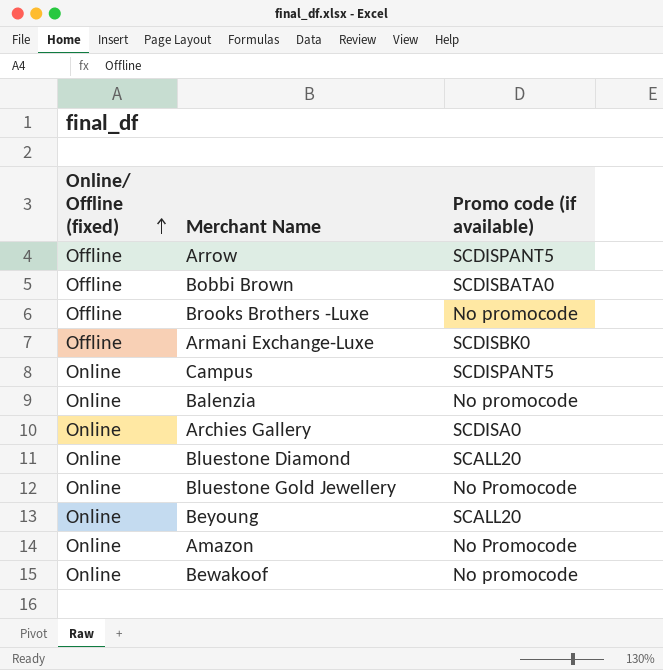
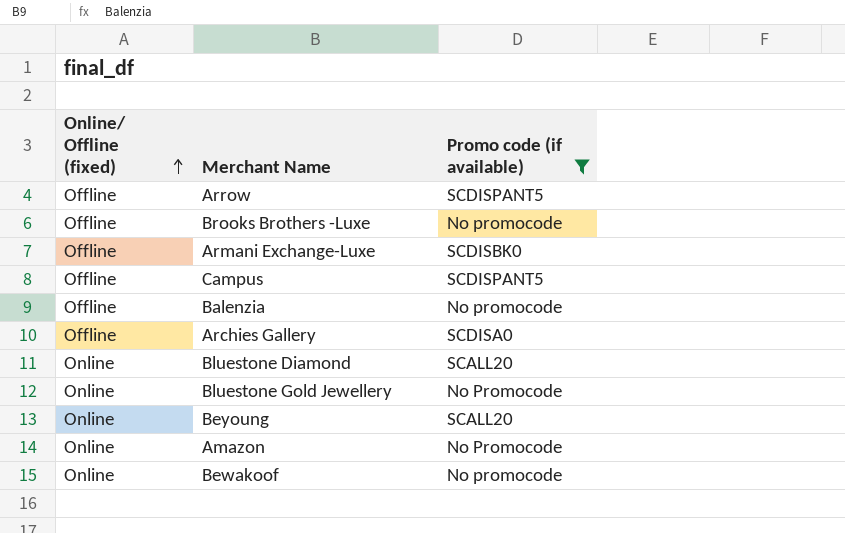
filter: none -> Promo code (if available) != SCDISBATA0
Campus | Online/ Offline (fixed): Online -> Offline
Balenzia | Online/ Offline (fixed): Online -> Offline
Archies Gallery | Online/ Offline (fixed): Online -> Offline

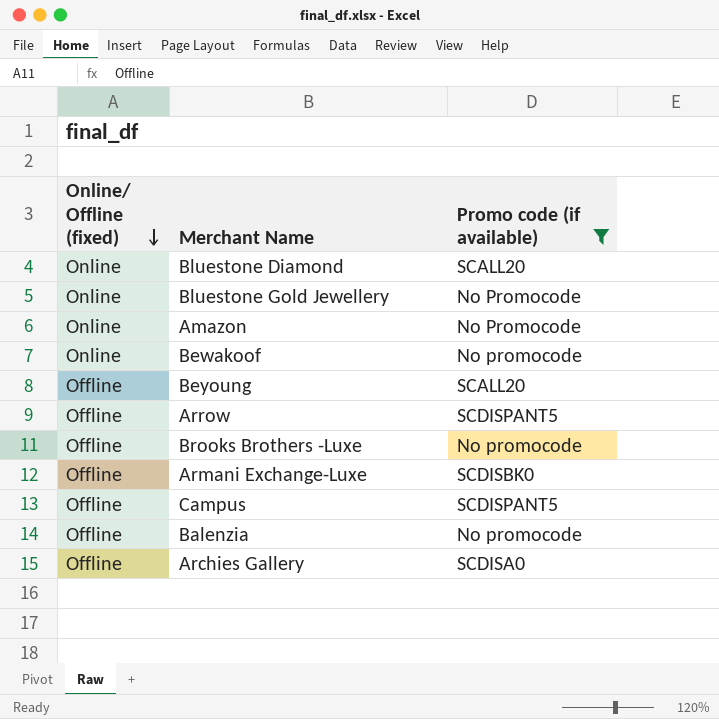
row order: Online/ Offline (fixed) ascending -> Online/ Offline (fixed) descending
Beyoung | Online/ Offline (fixed): Online -> Offline

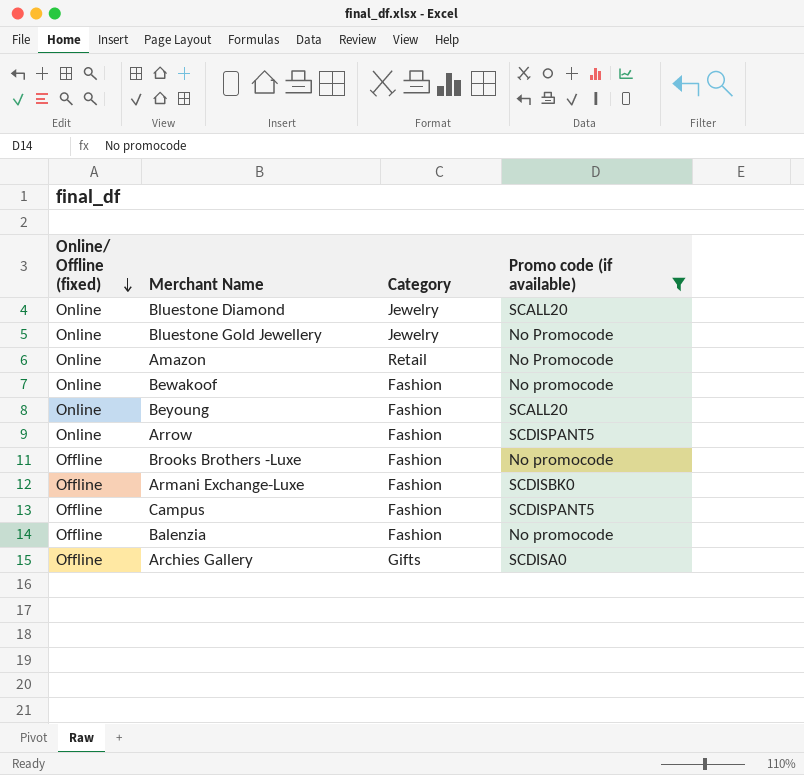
column Category | position: none -> 3
Beyoung | Online/ Offline (fixed): Offline -> Online
Arrow | Online/ Offline (fixed): Offline -> Online

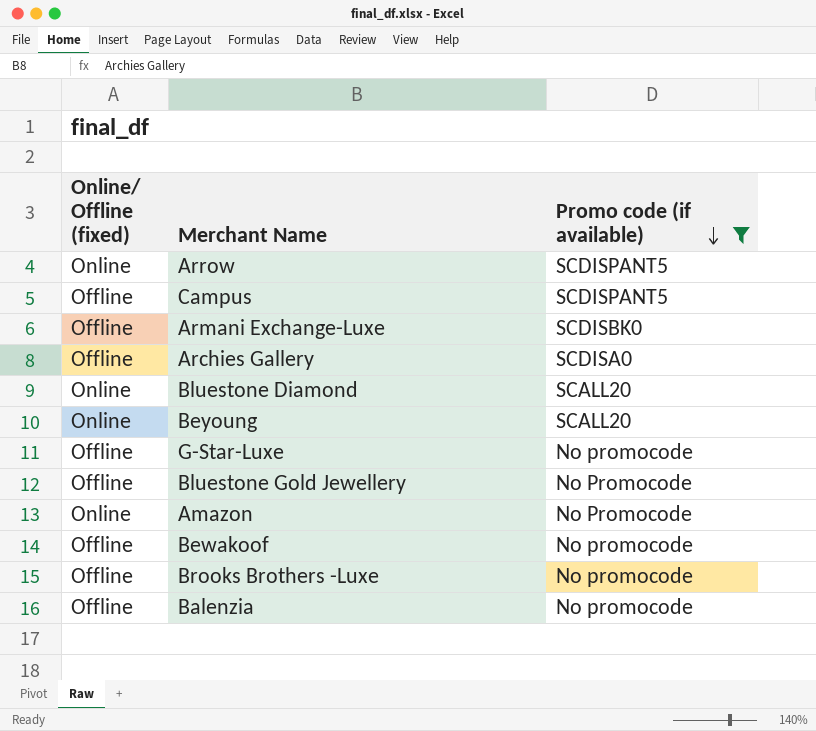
row order: Online/ Offline (fixed) descending -> Promo code (if available) descending
column Category | position: 3 -> none
row G-Star-Luxe: none -> Offline | No promocode
Bluestone Gold Jewellery | Online/ Offline (fixed): Online -> Offline
Bewakoof | Online/ Offline (fixed): Online -> Offline

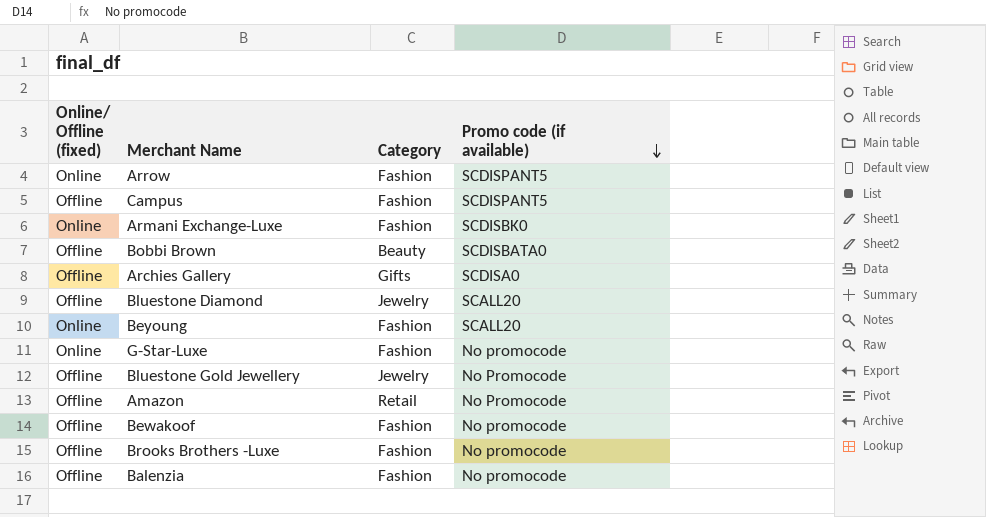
filter: Promo code (if available) != SCDISBATA0 -> none
column Category | position: none -> 3
Armani Exchange-Luxe | Online/ Offline (fixed): Offline -> Online
Bluestone Diamond | Online/ Offline (fixed): Online -> Offline
G-Star-Luxe | Online/ Offline (fixed): Offline -> Online
Amazon | Online/ Offline (fixed): Online -> Offline

